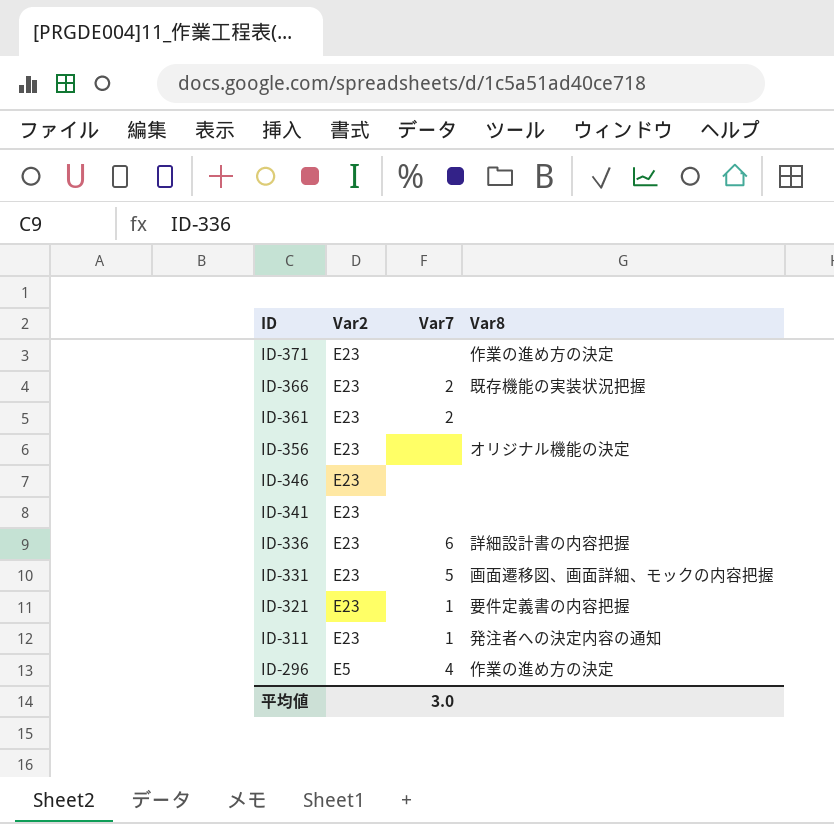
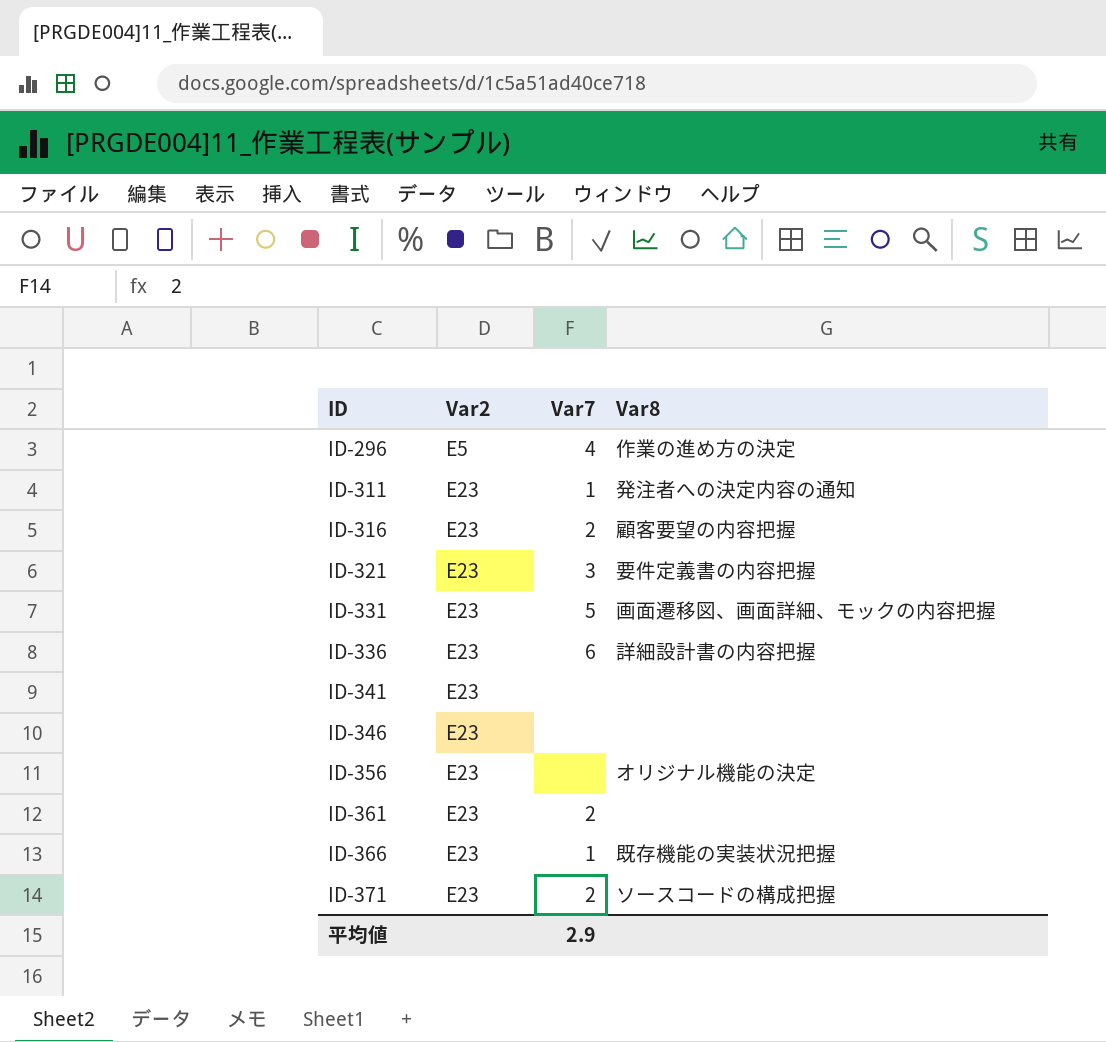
row order: ID descending -> ID ascending
row ID-316: none -> E23 | 2 | 顧客要望の内容把握
ID-321 | Var7: 1 -> 3
ID-366 | Var7: 2 -> 1
ID-371 | Var7: none -> 2
ID-371 | Var8: 作業の進め方の決定 -> ソースコードの構成把握
平均値 | Var7: 3.0 -> 2.9

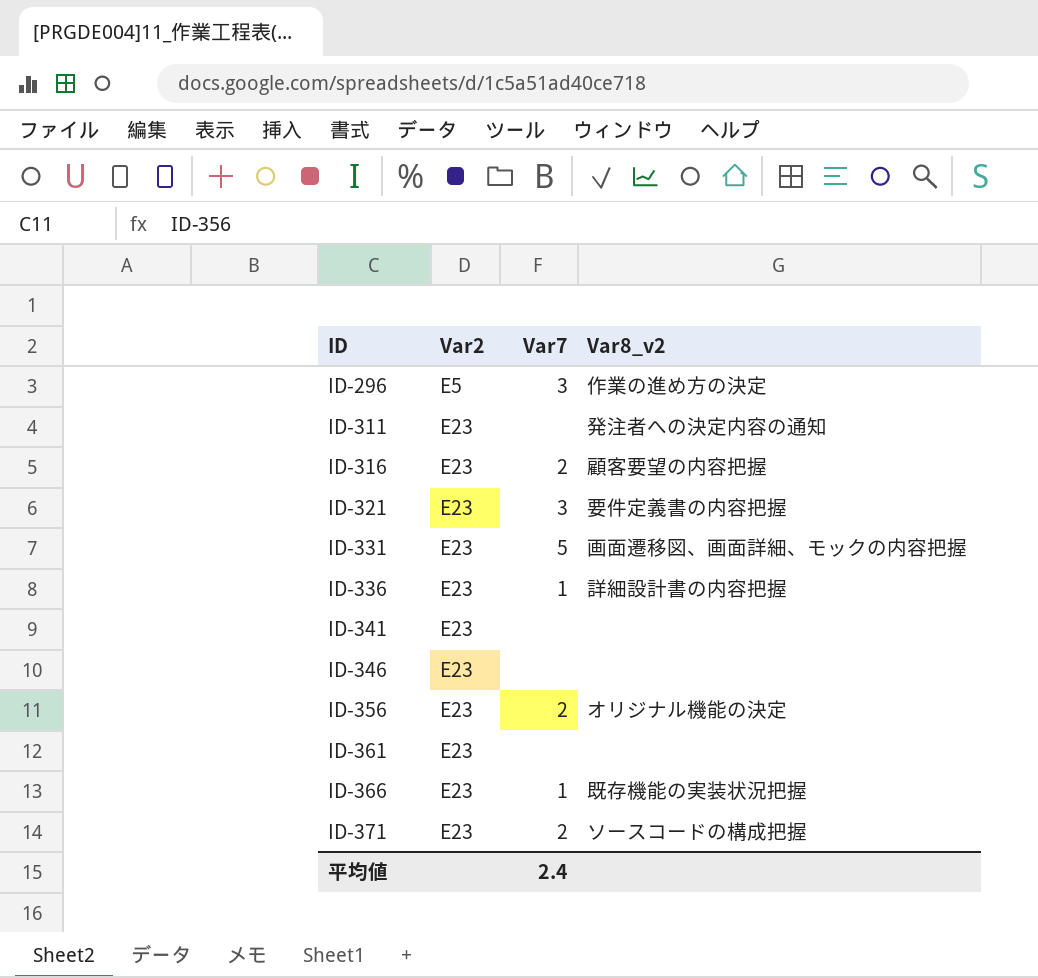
column name: Var8 -> Var8_v2
ID-296 | Var7: 4 -> 3
ID-311 | Var7: 1 -> none
ID-336 | Var7: 6 -> 1
ID-356 | Var7: none -> 2
ID-361 | Var7: 2 -> none
平均値 | Var7: 2.9 -> 2.4

